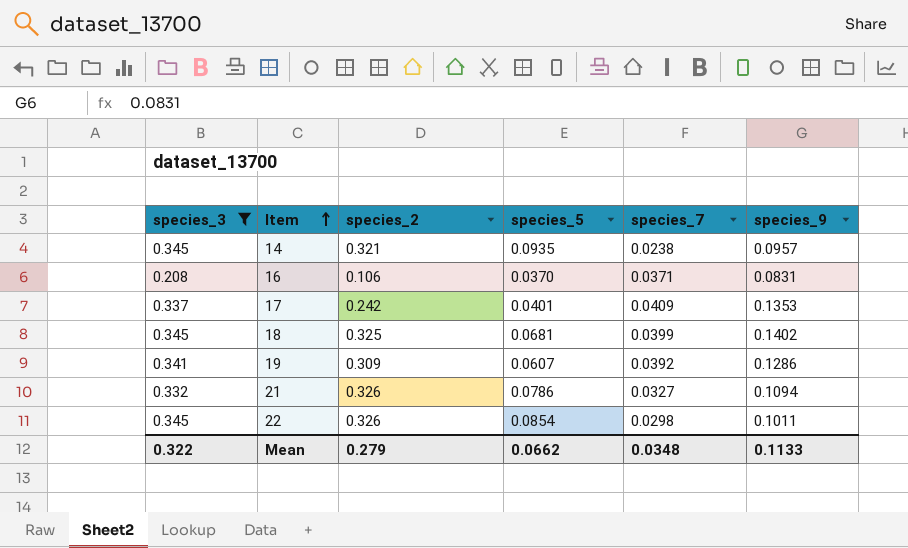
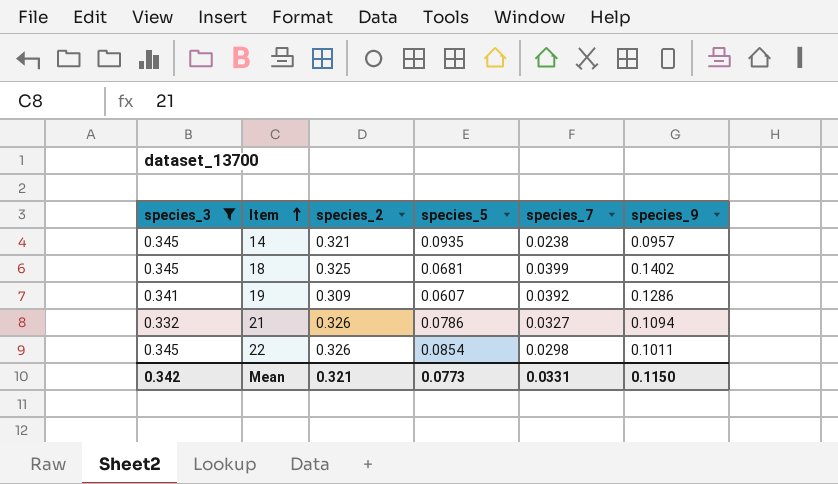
row 16: 0.208 | 0.106 | 0.0370 | 0.0371 | 0.0831 -> none
row 17: 0.337 | 0.242 | 0.0401 | 0.0409 | 0.1353 -> none
Mean | species_3: 0.322 -> 0.342
Mean | species_2: 0.279 -> 0.321
Mean | species_5: 0.0662 -> 0.0773
Mean | species_7: 0.0348 -> 0.0331
Mean | species_9: 0.1133 -> 0.1150

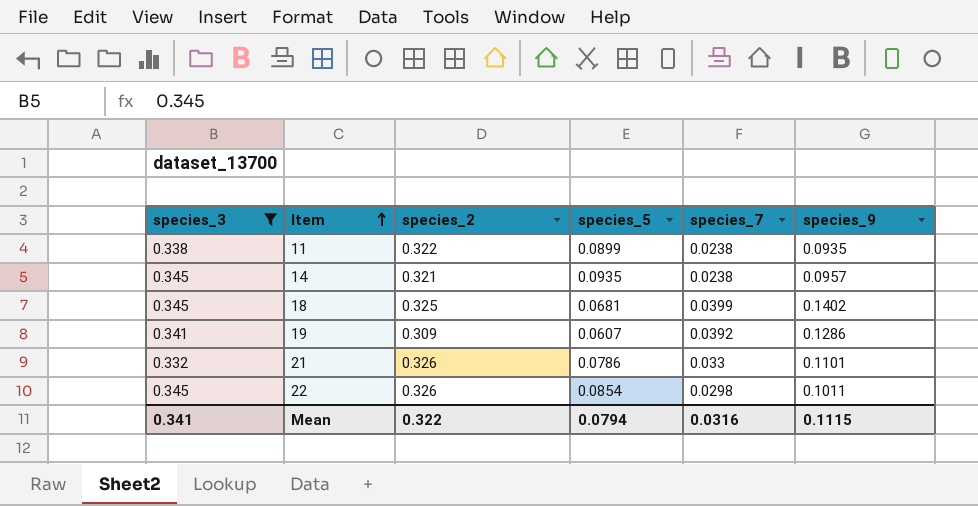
row 11: none -> 0.338 | 0.322 | 0.0899 | 0.0238 | 0.0935
21 | species_7: 0.0327 -> 0.033
21 | species_9: 0.1094 -> 0.1101
Mean | species_3: 0.342 -> 0.341
Mean | species_2: 0.321 -> 0.322
Mean | species_5: 0.0773 -> 0.0794
Mean | species_7: 0.0331 -> 0.0316
Mean | species_9: 0.1150 -> 0.1115

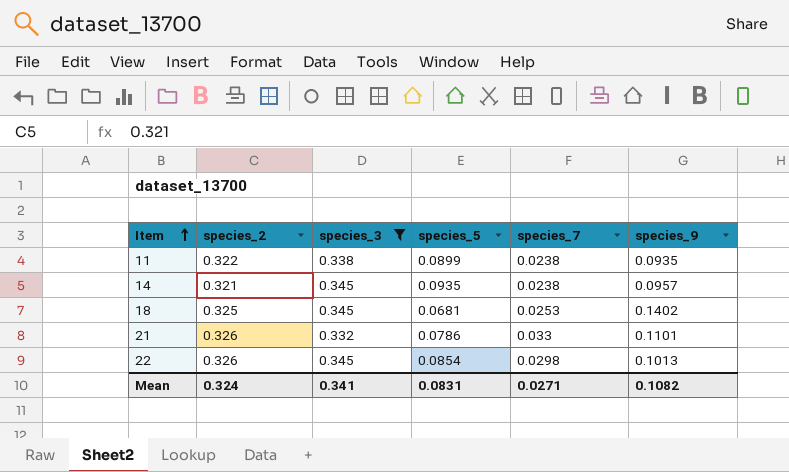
column species_3 | position: 1 -> 3
row 19: 0.341 | 0.309 | 0.0607 | 0.0392 | 0.1286 -> none
18 | species_7: 0.0399 -> 0.0253
22 | species_9: 0.1011 -> 0.1013
Mean | species_2: 0.322 -> 0.324
Mean | species_5: 0.0794 -> 0.0831
Mean | species_7: 0.0316 -> 0.0271
Mean | species_9: 0.1115 -> 0.1082

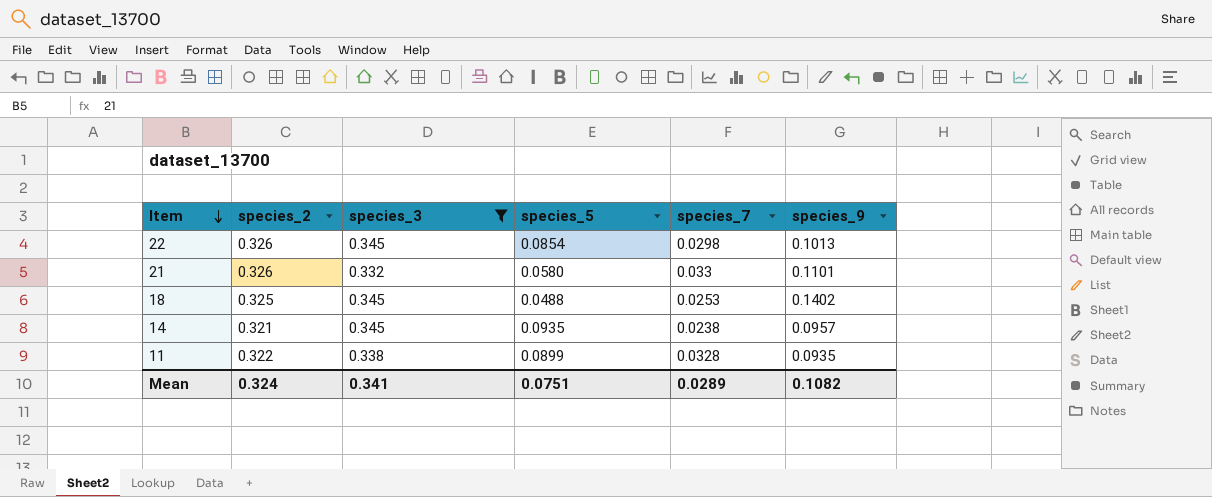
row order: Item ascending -> Item descending
21 | species_5: 0.0786 -> 0.0580
18 | species_5: 0.0681 -> 0.0488
11 | species_7: 0.0238 -> 0.0328
Mean | species_5: 0.0831 -> 0.0751
Mean | species_7: 0.0271 -> 0.0289

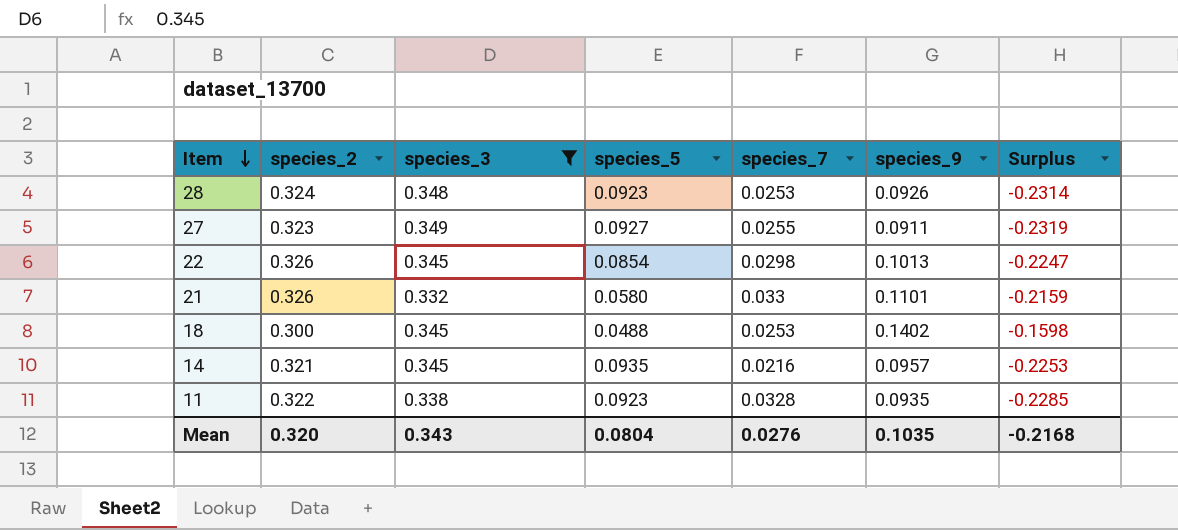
column Surplus | formula: none -> [species_9] - [species_2]
row 28: none -> 0.324 | 0.348 | 0.0923 | 0.0253 | 0.0926 | -0.2314
row 27: none -> 0.323 | 0.349 | 0.0927 | 0.0255 | 0.0911 | -0.2319
18 | species_2: 0.325 -> 0.300
14 | species_7: 0.0238 -> 0.0216
11 | species_5: 0.0899 -> 0.0923
Mean | species_2: 0.324 -> 0.320
Mean | species_3: 0.341 -> 0.343
Mean | species_5: 0.0751 -> 0.0804
Mean | species_7: 0.0289 -> 0.0276
Mean | species_9: 0.1082 -> 0.1035

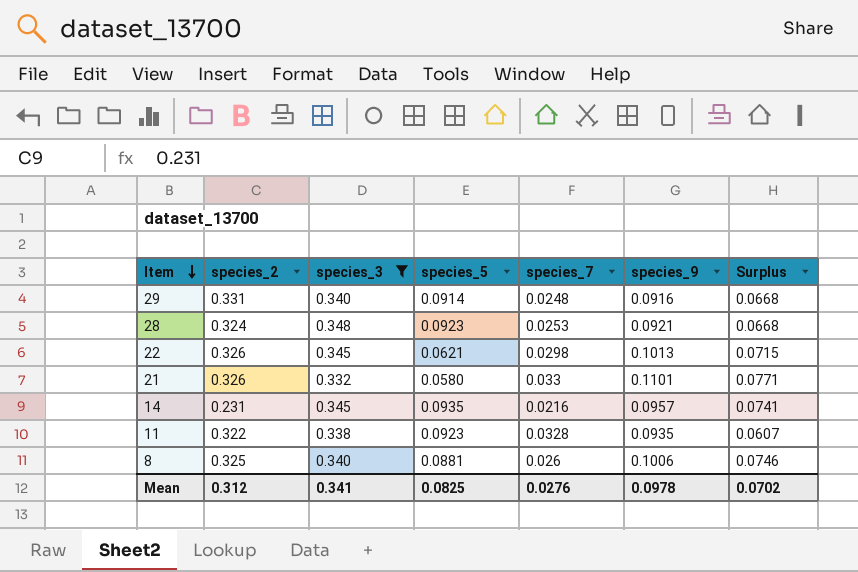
column Surplus | formula: [species_9] - [species_2] -> [species_9] - [species_7]
row 27: 0.323 | 0.349 | 0.0927 | 0.0255 | 0.0911 | -0.2319 -> none
row 18: 0.300 | 0.345 | 0.0488 | 0.0253 | 0.1402 | -0.1598 -> none
row 29: none -> 0.331 | 0.340 | 0.0914 | 0.0248 | 0.0916 | 0.0668
28 | species_9: 0.0926 -> 0.0921
22 | species_5: 0.0854 -> 0.0621
14 | species_2: 0.321 -> 0.231
row 8: none -> 0.325 | 0.340 | 0.0881 | 0.026 | 0.1006 | 0.0746
Mean | species_2: 0.320 -> 0.312
Mean | species_3: 0.343 -> 0.341
Mean | species_5: 0.0804 -> 0.0825
Mean | species_9: 0.1035 -> 0.0978
Mean | Surplus: -0.2168 -> 0.0702

